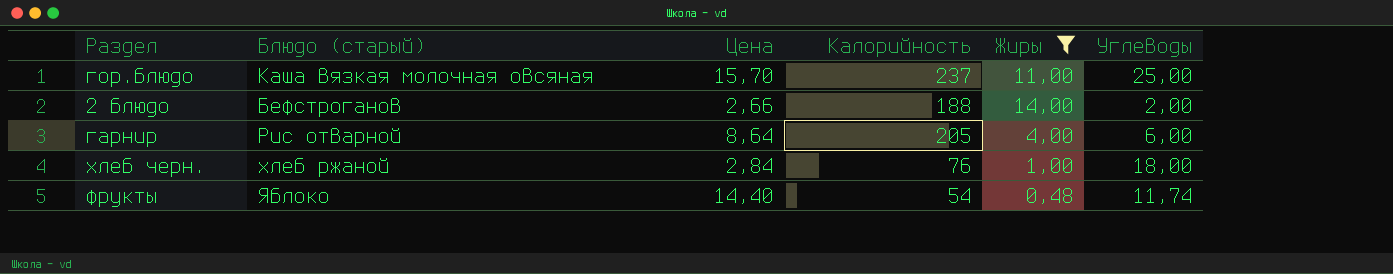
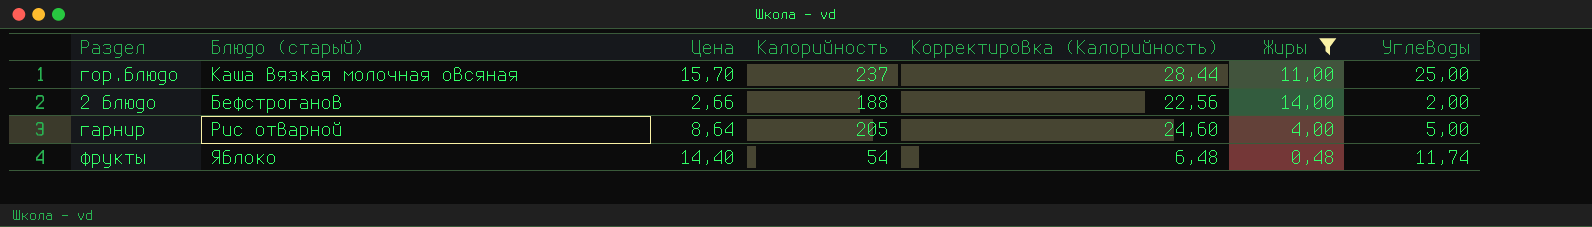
column Корректировка (Калорийность) | formula: none -> [Калорийность] * 0,12
row хлеб черн.: хлеб ржаной | 2,84 | 76 | 1,00 | 18,00 -> none
гарнир | Углеводы: 6,00 -> 5,00

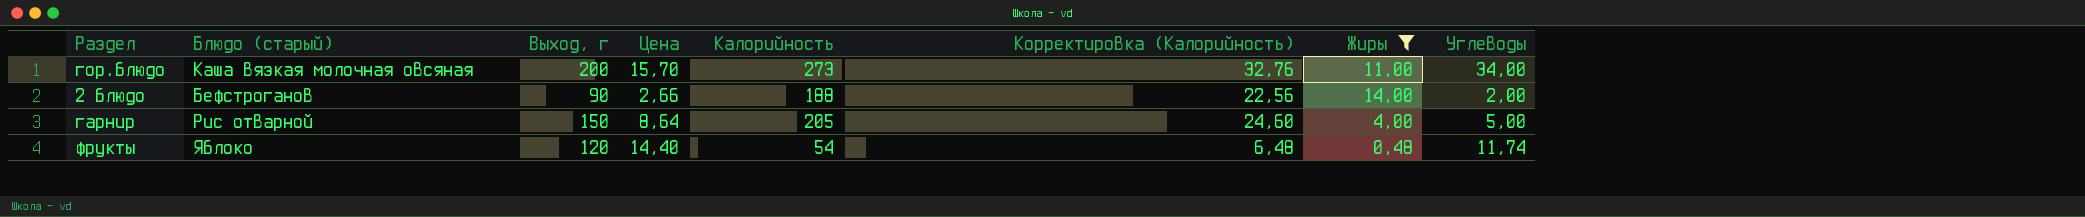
column Выход, г | position: none -> 3
гор.блюдо | Калорийность: 237 -> 273
гор.блюдо | Корректировка (Калорийность): 28,44 -> 32,76
гор.блюдо | Углеводы: 25,00 -> 34,00

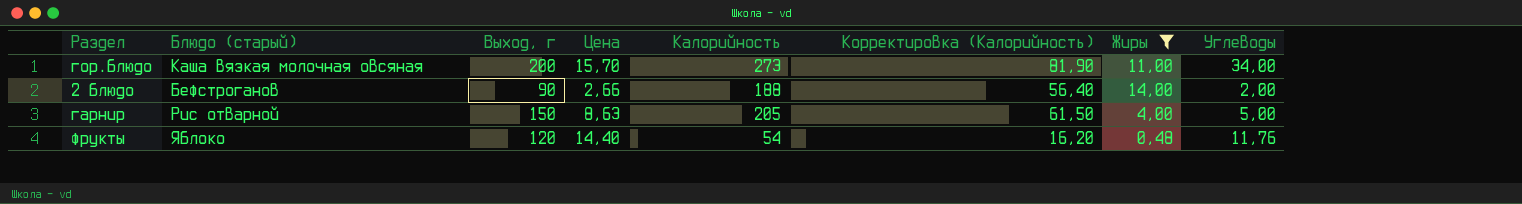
column Корректировка (Калорийность) | formula: [Калорийность] * 0,12 -> [Калорийность] * 0,3
гарнир | Цена: 8,64 -> 8,63
фрукты | Углеводы: 11,74 -> 11,76

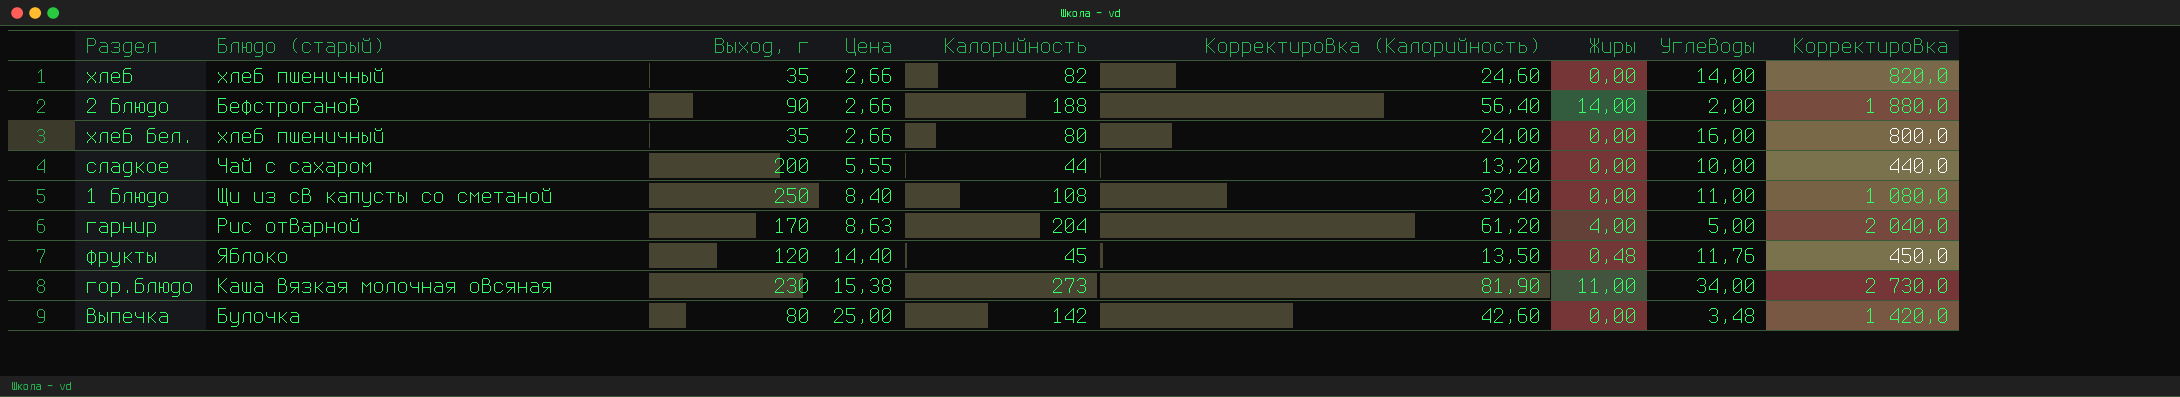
filter: Жиры != 0,00 -> none
row order: none -> Цена ascending
column Корректировка | formula: none -> [Калорийность] * 10
гарнир | Выход, г: 150 -> 170
гарнир | Калорийность: 205 -> 204
гарнир | Корректировка (Калорийность): 61,50 -> 61,20
фрукты | Калорийность: 54 -> 45
фрукты | Корректировка (Калорийность): 16,20 -> 13,50
гор.блюдо | Выход, г: 200 -> 230
гор.блюдо | Цена: 15,70 -> 15,38

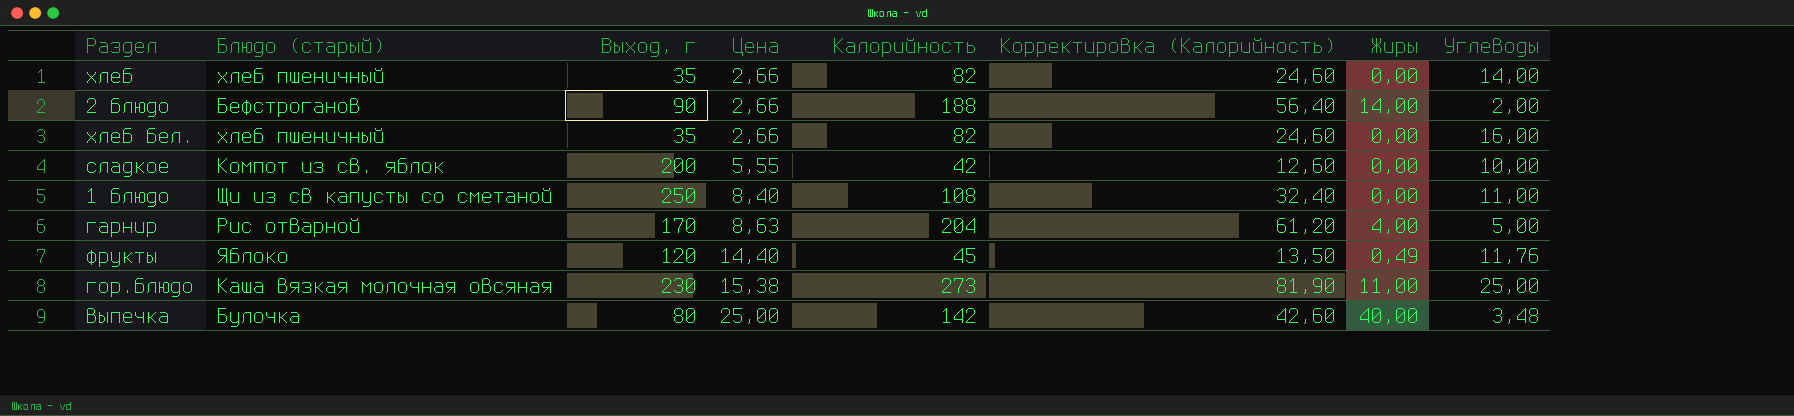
column Корректировка | formula: [Калорийность] * 10 -> none
хлеб бел. | Калорийность: 80 -> 82
хлеб бел. | Корректировка (Калорийность): 24,00 -> 24,60
сладкое | Блюдо (старый): Чай с сахаром -> Компот из св. яблок
сладкое | Калорийность: 44 -> 42
сладкое | Корректировка (Калорийность): 13,20 -> 12,60
фрукты | Жиры: 0,48 -> 0,49
гор.блюдо | Углеводы: 34,00 -> 25,00
выпечка | Жиры: 0,00 -> 40,00

